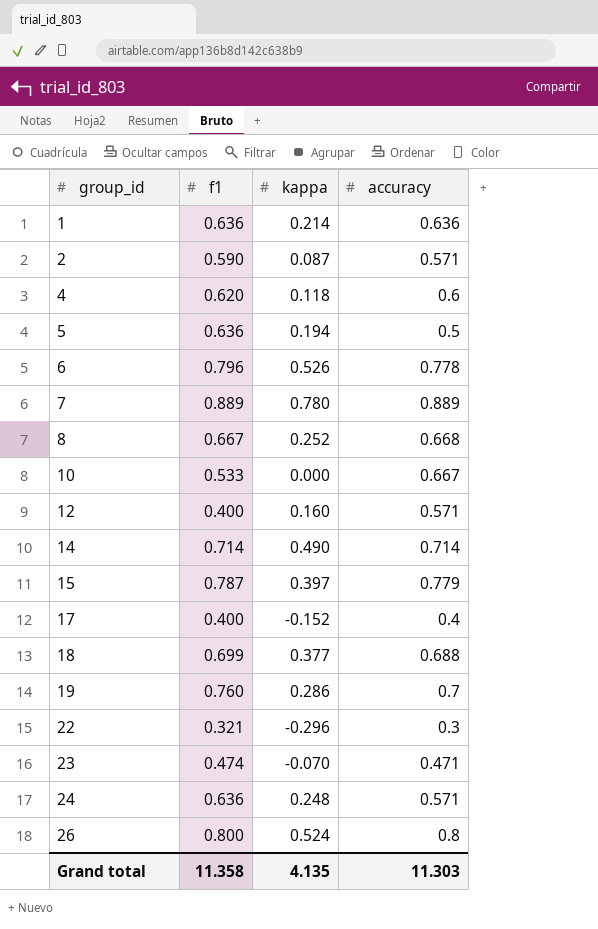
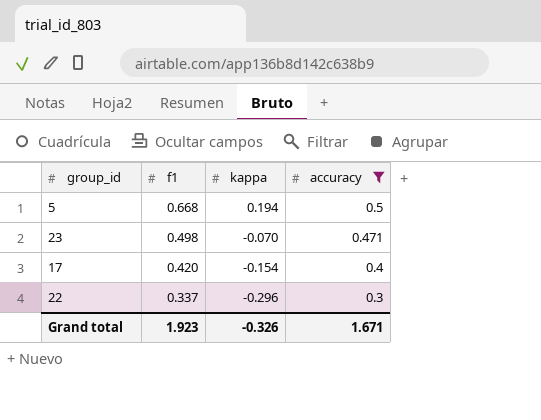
filter: none -> accuracy <= 0.5
row order: group_id ascending -> f1 descending
5 | f1: 0.636 -> 0.668
23 | f1: 0.474 -> 0.498
17 | f1: 0.400 -> 0.420
17 | kappa: -0.152 -> -0.154
22 | f1: 0.321 -> 0.337
Grand total | f1: 11.358 -> 1.923
Grand total | kappa: 4.135 -> -0.326
Grand total | accuracy: 11.303 -> 1.671

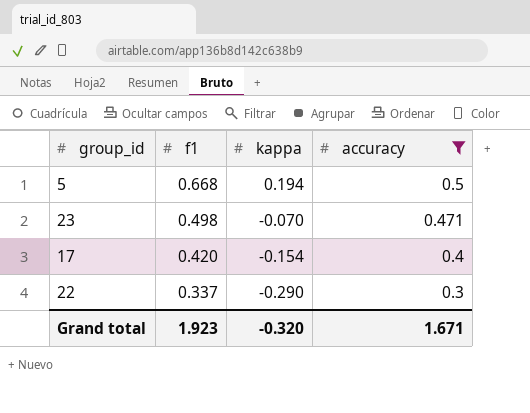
22 | kappa: -0.296 -> -0.290
Grand total | kappa: -0.326 -> -0.320

